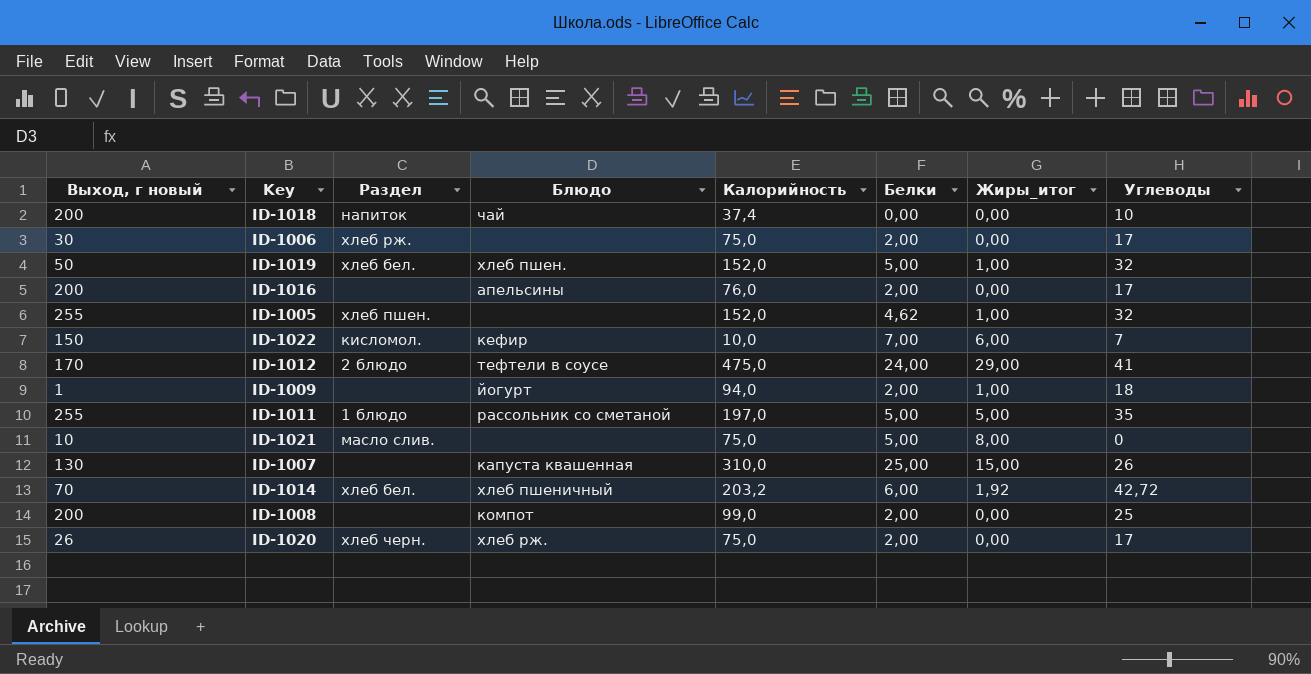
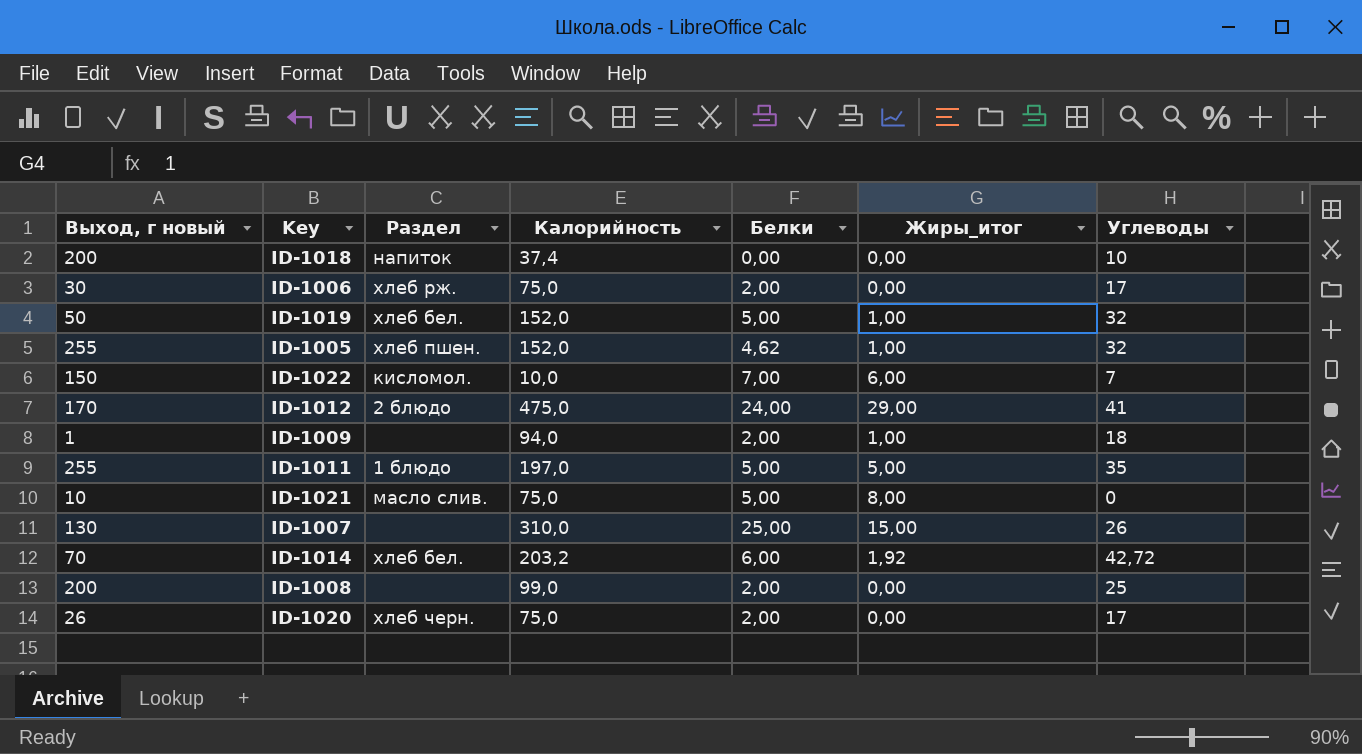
column Блюдо | position: 4 -> none
row ID-1016: 200 | none | апельсины | 76,0 | 2,00 | 0,00 | 17 -> none

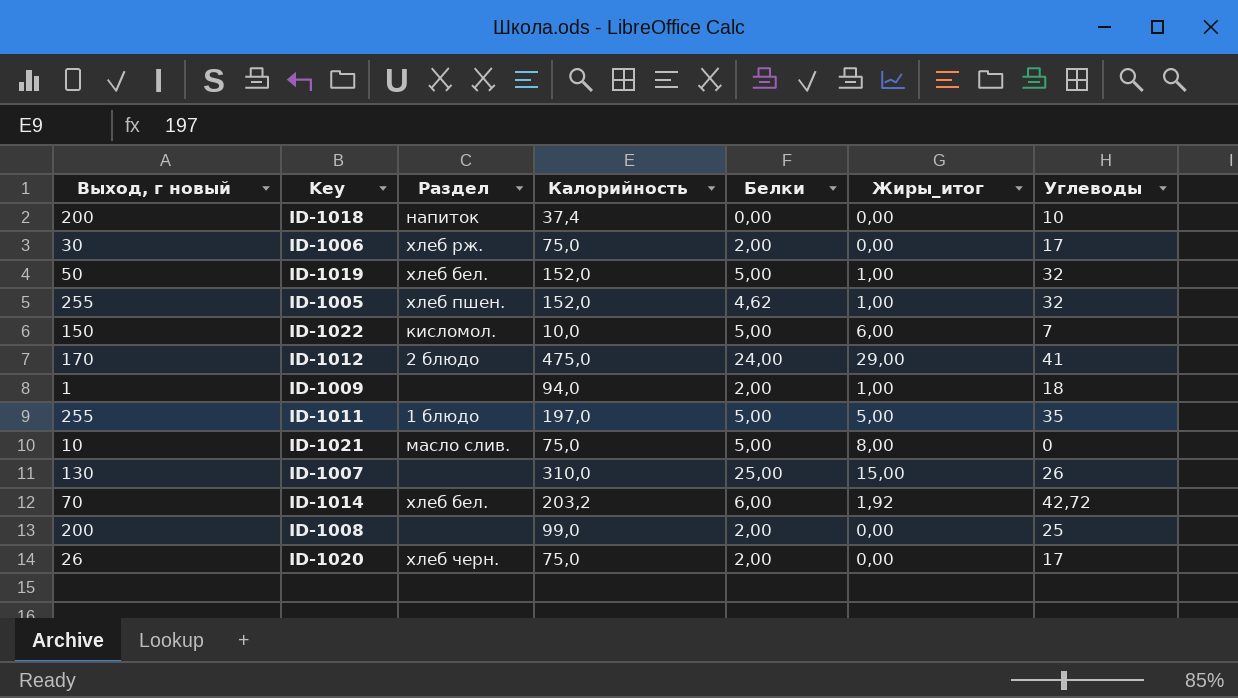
ID-1022 | Белки: 7,00 -> 5,00

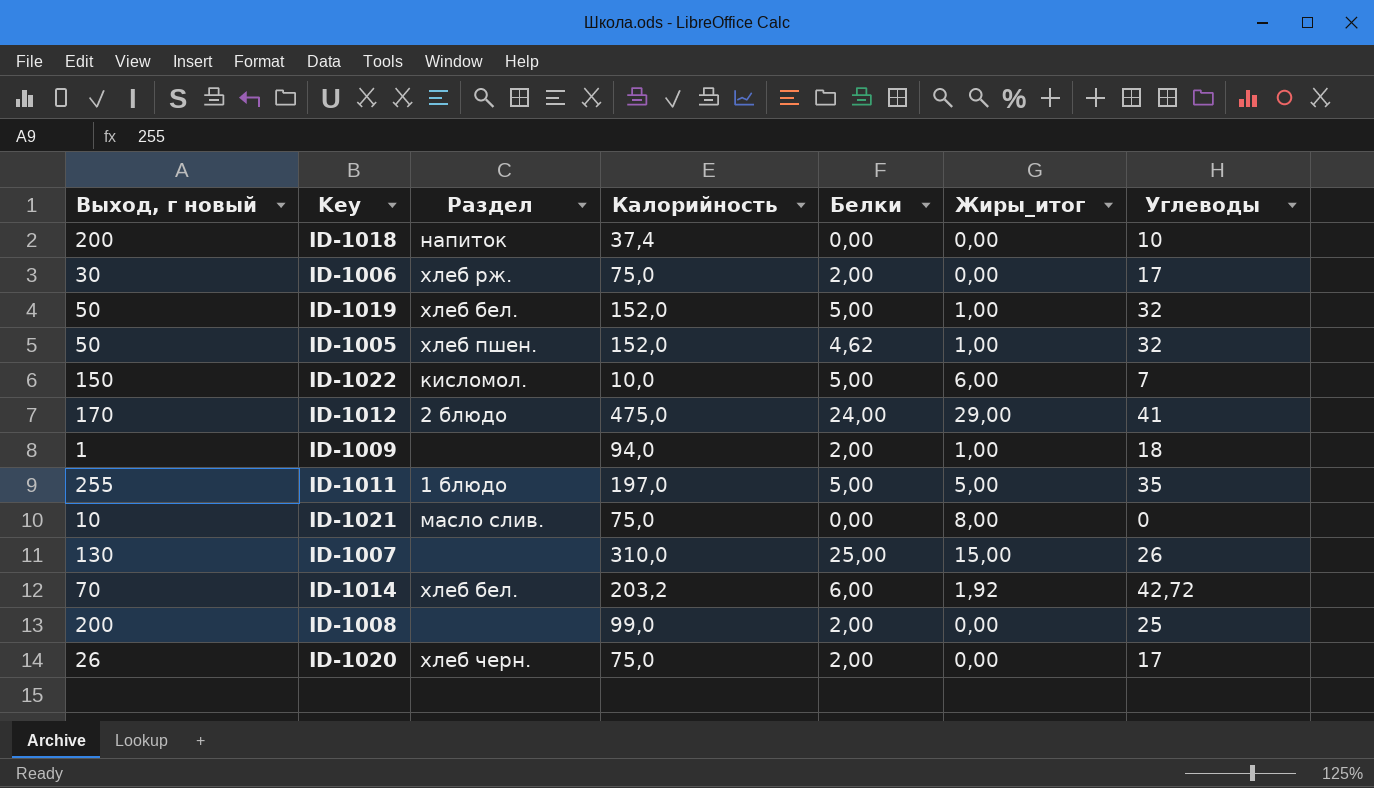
ID-1005 | Выход, г новый: 255 -> 50
ID-1021 | Белки: 5,00 -> 0,00

